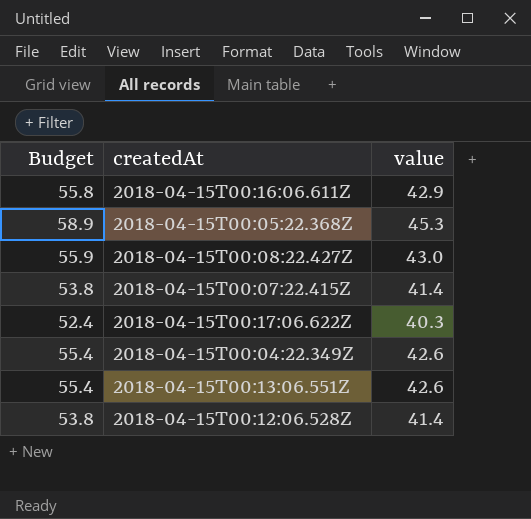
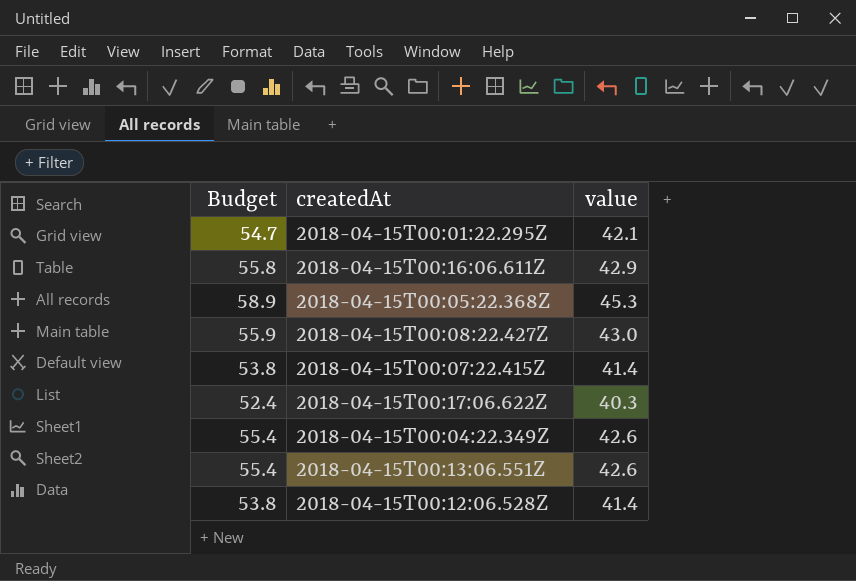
row 2018-04-15T00:01:22.295Z: none -> 54.7 | 42.1

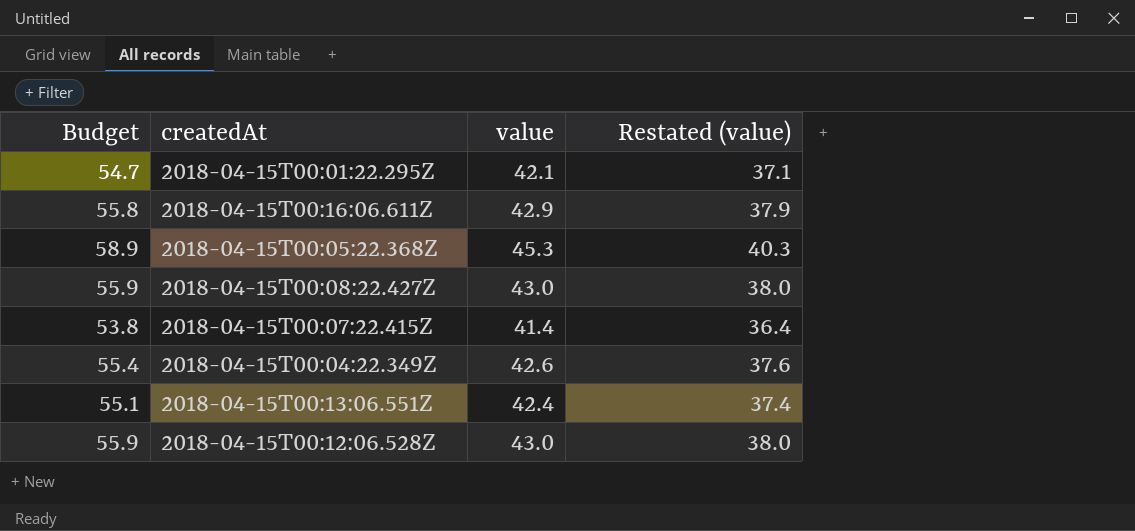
column Restated (value) | formula: none -> [value] - 5
row 2018-04-15T00:17:06.622Z: 52.4 | 40.3 -> none
2018-04-15T00:13:06.551Z | Budget: 55.4 -> 55.1
2018-04-15T00:13:06.551Z | value: 42.6 -> 42.4
2018-04-15T00:12:06.528Z | Budget: 53.8 -> 55.9
2018-04-15T00:12:06.528Z | value: 41.4 -> 43.0

